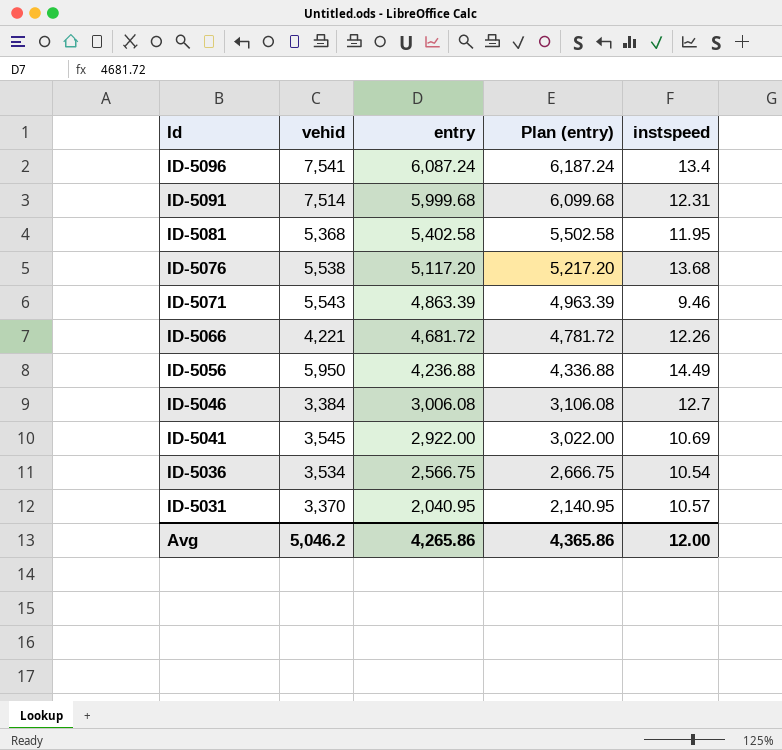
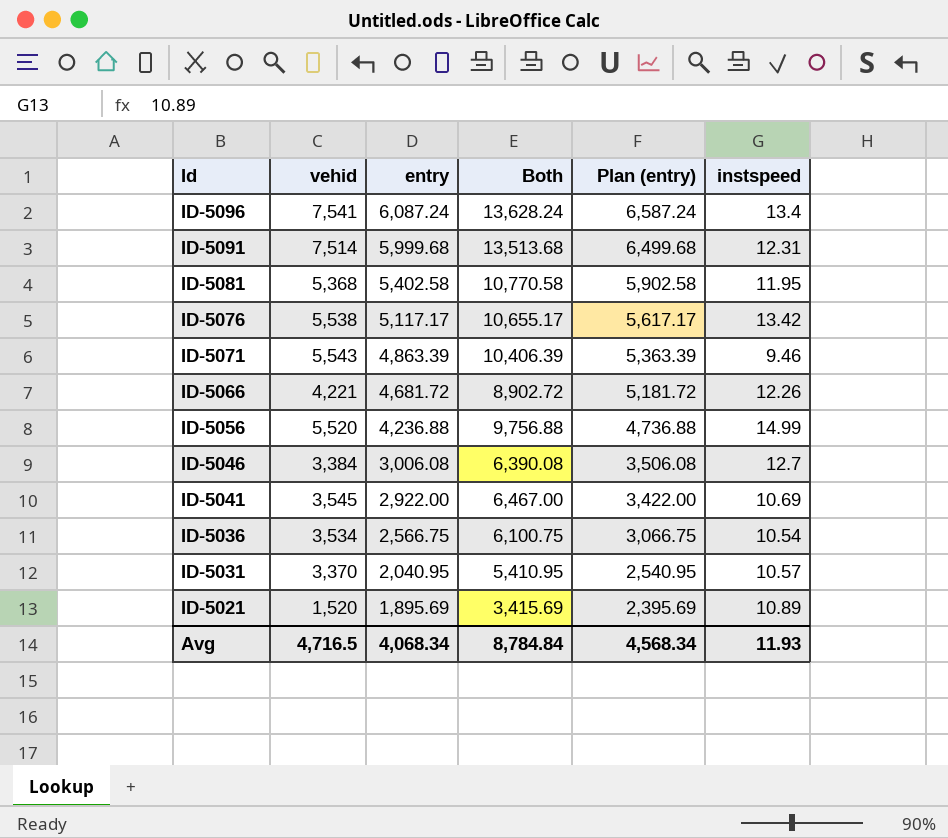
column Both | formula: none -> [vehid] + [entry]
column Plan (entry) | formula: [entry] + 100 -> [entry] + 500
ID-5076 | entry: 5,117.20 -> 5,117.17
ID-5076 | instspeed: 13.68 -> 13.42
ID-5056 | vehid: 5,950 -> 5,520
ID-5056 | instspeed: 14.49 -> 14.99
row ID-5021: none -> 1,520 | 1,895.69 | 3,415.69 | 2,395.69 | 10.89
Avg | vehid: 5,046.2 -> 4,716.5
Avg | entry: 4,265.86 -> 4,068.34
Avg | Plan (entry): 4,365.86 -> 4,568.34
Avg | instspeed: 12.00 -> 11.93

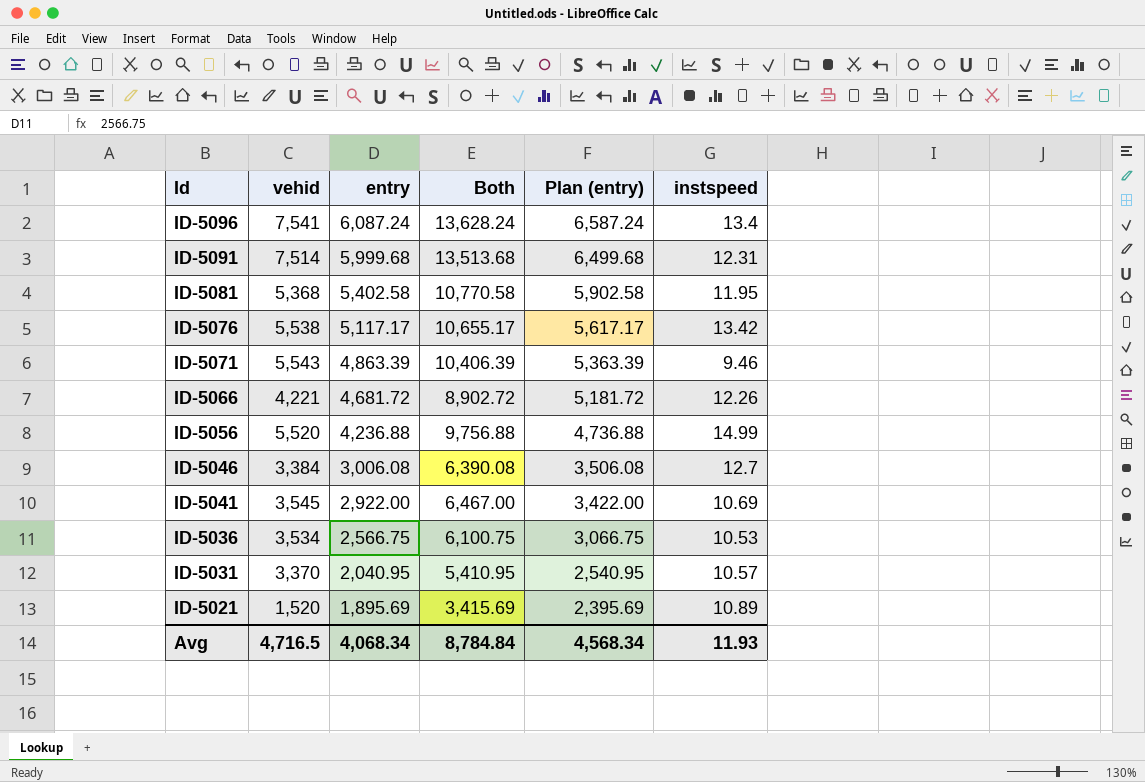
ID-5036 | instspeed: 10.54 -> 10.53

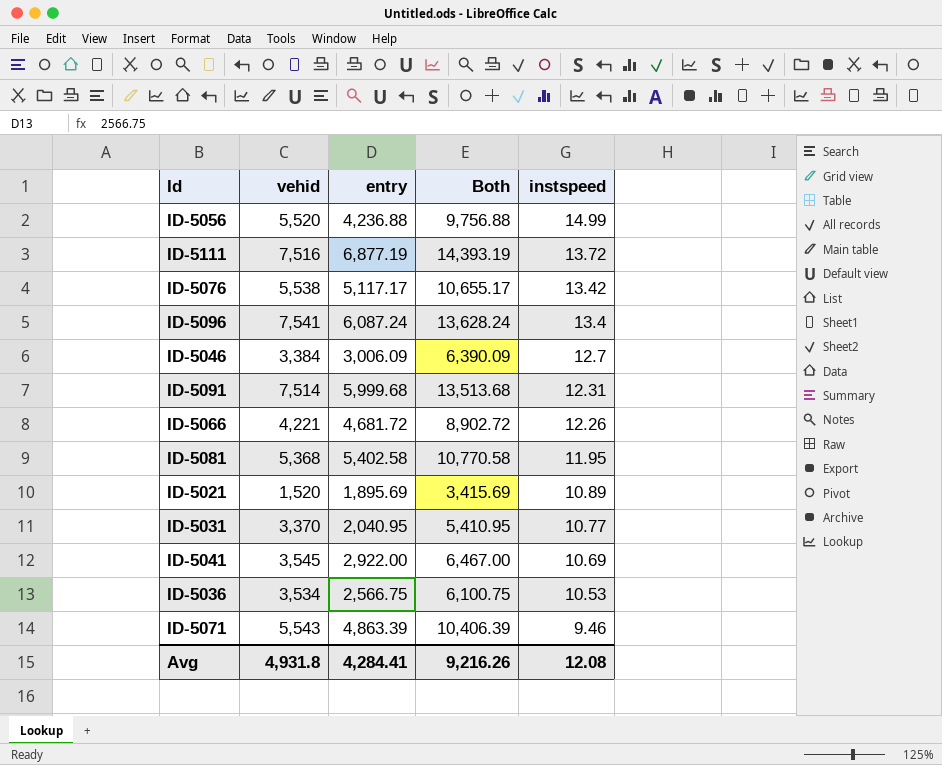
row order: Id descending -> instspeed descending
column Plan (entry) | formula: [entry] + 500 -> none
row ID-5111: none -> 7,516 | 6,877.19 | 14,393.19 | 13.72
ID-5046 | entry: 3,006.08 -> 3,006.09
ID-5046 | Both: 6,390.08 -> 6,390.09
ID-5031 | instspeed: 10.57 -> 10.77
Avg | vehid: 4,716.5 -> 4,931.8
Avg | entry: 4,068.34 -> 4,284.41
Avg | Both: 8,784.84 -> 9,216.26
Avg | instspeed: 11.93 -> 12.08

